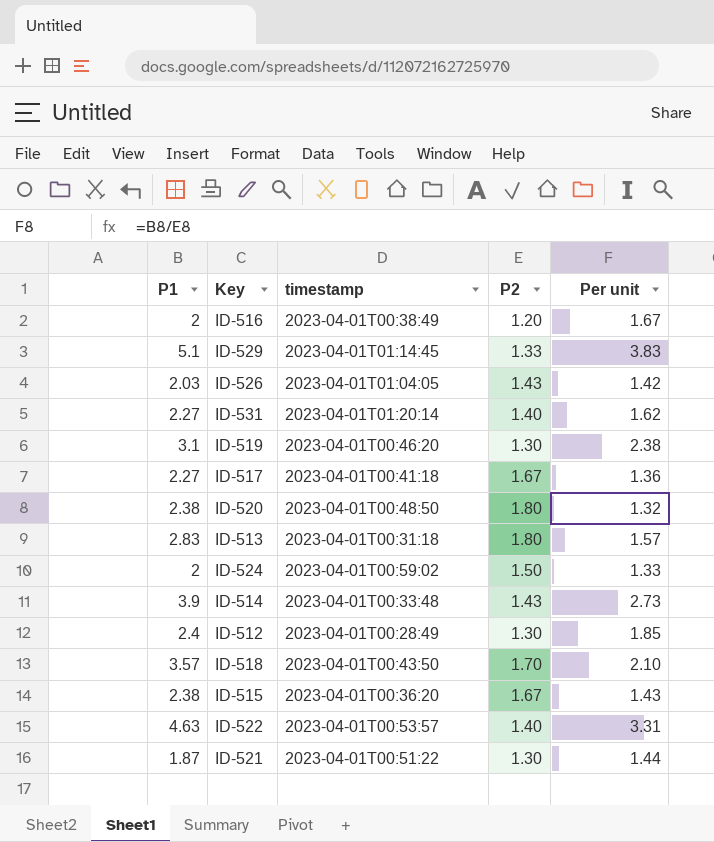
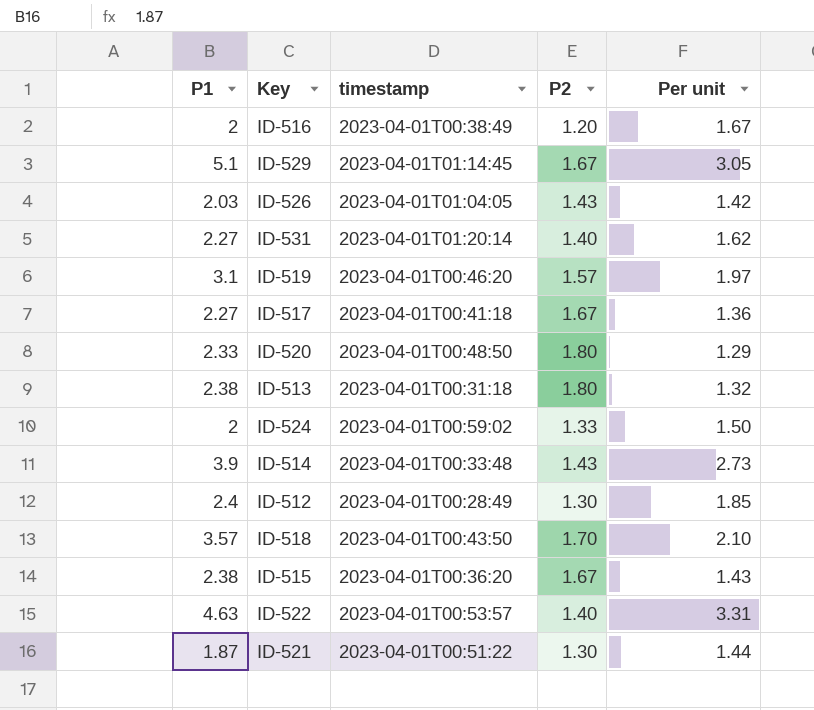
ID-529 | P2: 1.33 -> 1.67
ID-529 | Per unit: 3.83 -> 3.05
ID-519 | P2: 1.30 -> 1.57
ID-519 | Per unit: 2.38 -> 1.97
ID-520 | P1: 2.38 -> 2.33
ID-520 | Per unit: 1.32 -> 1.29
ID-513 | P1: 2.83 -> 2.38
ID-513 | Per unit: 1.57 -> 1.32
ID-524 | P2: 1.50 -> 1.33
ID-524 | Per unit: 1.33 -> 1.50

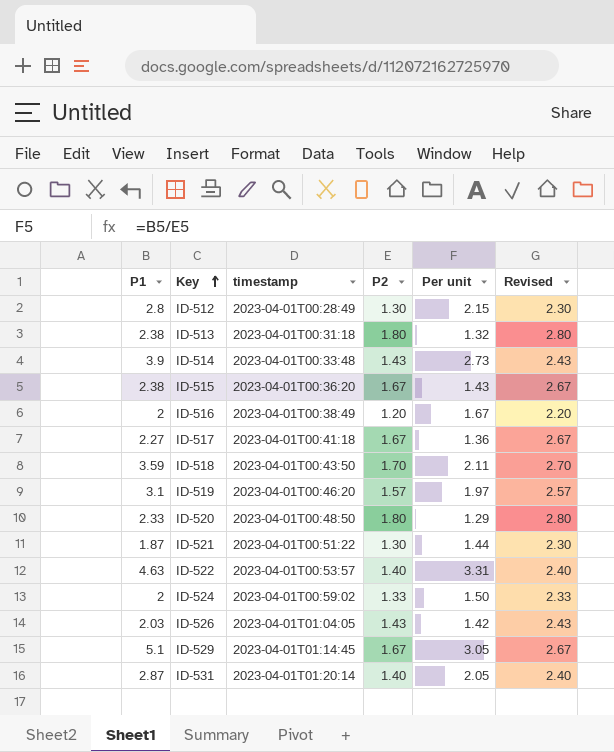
row order: none -> Key ascending
column Revised | formula: none -> [P2] + 1
ID-512 | P1: 2.4 -> 2.8
ID-512 | Per unit: 1.85 -> 2.15
ID-518 | P1: 3.57 -> 3.59
ID-518 | Per unit: 2.10 -> 2.11
ID-531 | P1: 2.27 -> 2.87
ID-531 | Per unit: 1.62 -> 2.05

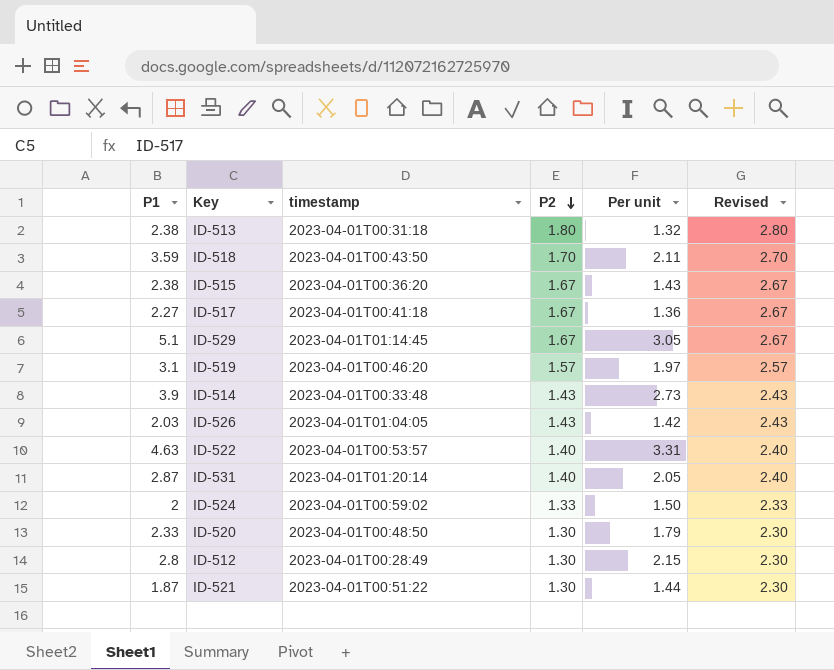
row order: Key ascending -> P2 descending
row ID-516: 2 | 2023-04-01T00:38:49 | 1.20 | 1.67 | 2.20 -> none
ID-520 | P2: 1.80 -> 1.30
ID-520 | Per unit: 1.29 -> 1.79
ID-520 | Revised: 2.80 -> 2.30

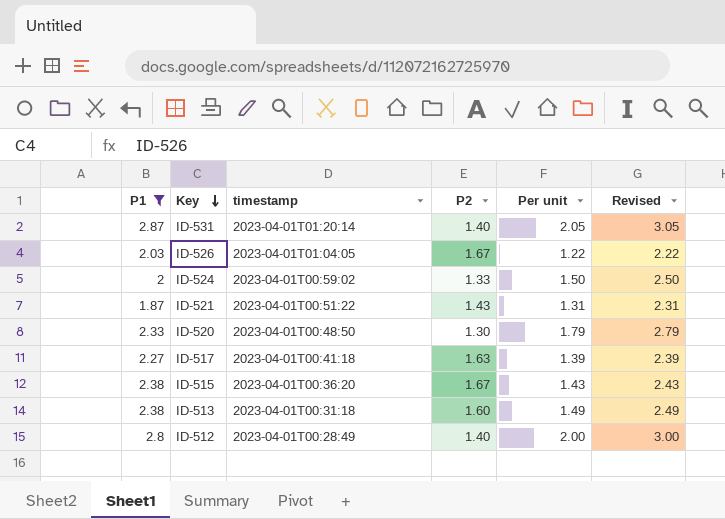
filter: none -> P1 <= 2.87
row order: P2 descending -> Key descending
column Revised | formula: [P2] + 1 -> [Per unit] + 1
ID-526 | P2: 1.43 -> 1.67
ID-526 | Per unit: 1.42 -> 1.22
ID-521 | P2: 1.30 -> 1.43
ID-521 | Per unit: 1.44 -> 1.31
ID-517 | P2: 1.67 -> 1.63
ID-517 | Per unit: 1.36 -> 1.39
ID-513 | P2: 1.80 -> 1.60
ID-513 | Per unit: 1.32 -> 1.49
ID-512 | P2: 1.30 -> 1.40
ID-512 | Per unit: 2.15 -> 2.00

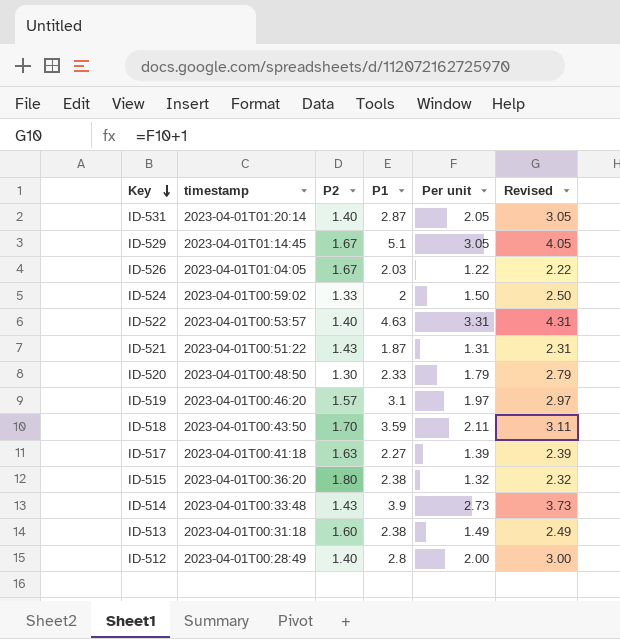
filter: P1 <= 2.87 -> none
column P1 | position: 1 -> 4
ID-515 | P2: 1.67 -> 1.80
ID-515 | Per unit: 1.43 -> 1.32
ID-515 | Revised: 2.43 -> 2.32

